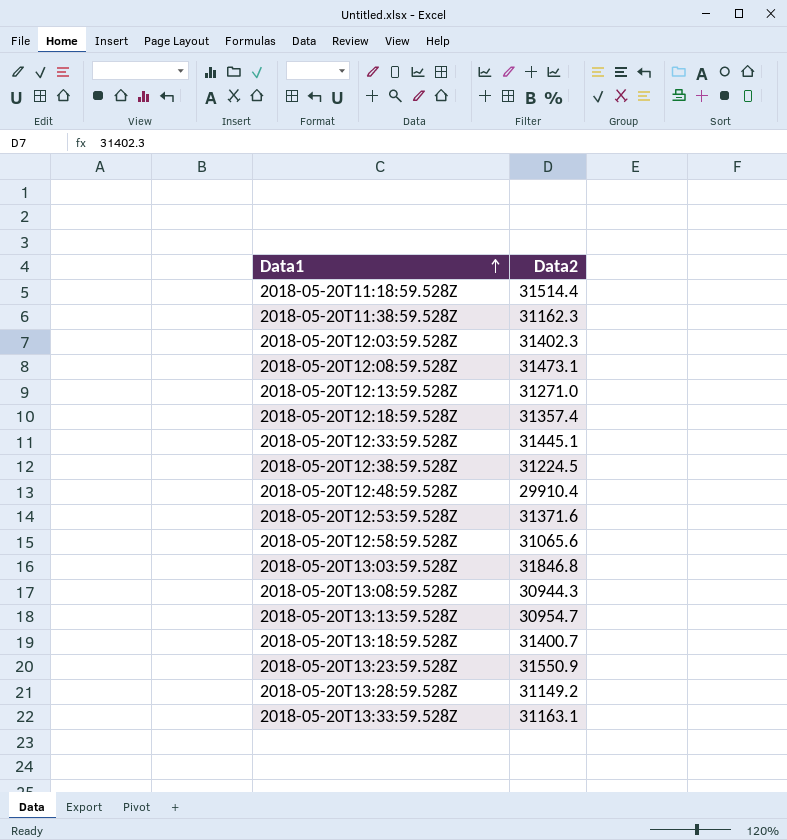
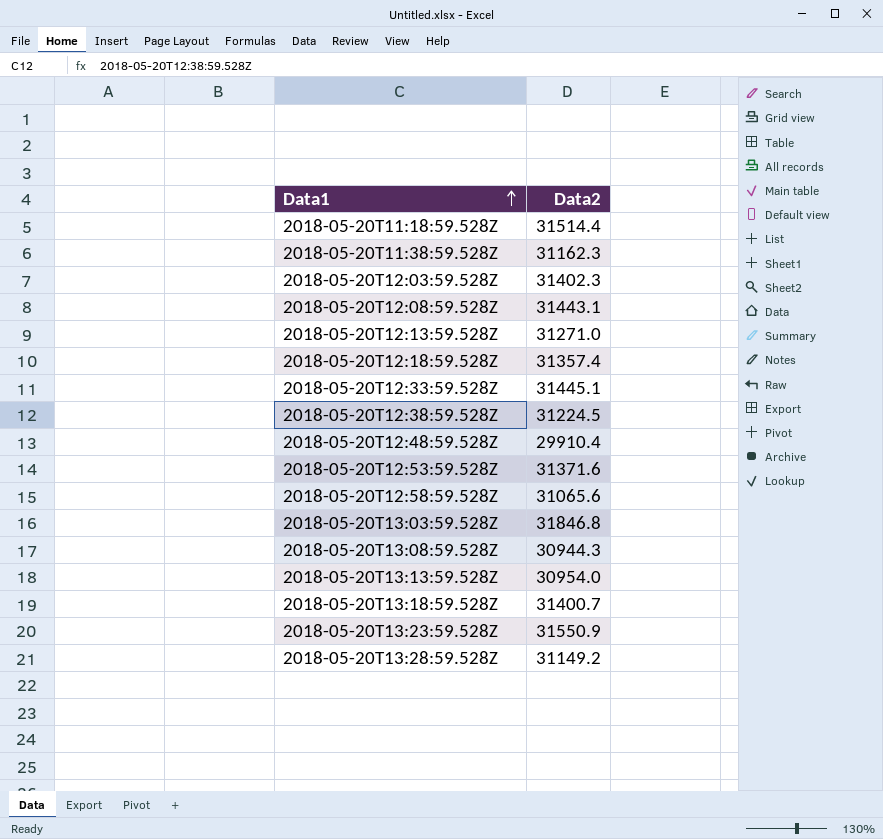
row 2018-05-20T13:33:59.528Z: 31163.1 -> none
2018-05-20T12:08:59.528Z | Data2: 31473.1 -> 31443.1
2018-05-20T13:13:59.528Z | Data2: 30954.7 -> 30954.0

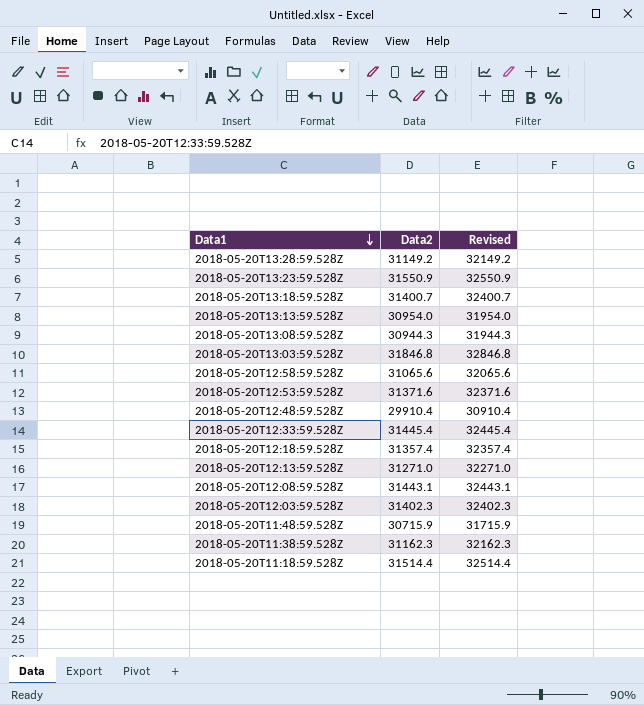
row order: Data1 ascending -> Data1 descending
column Revised | formula: none -> [Data2] + 1000
row 2018-05-20T12:38:59.528Z: 31224.5 -> none
2018-05-20T12:33:59.528Z | Data2: 31445.1 -> 31445.4
row 2018-05-20T11:48:59.528Z: none -> 30715.9 | 31715.9

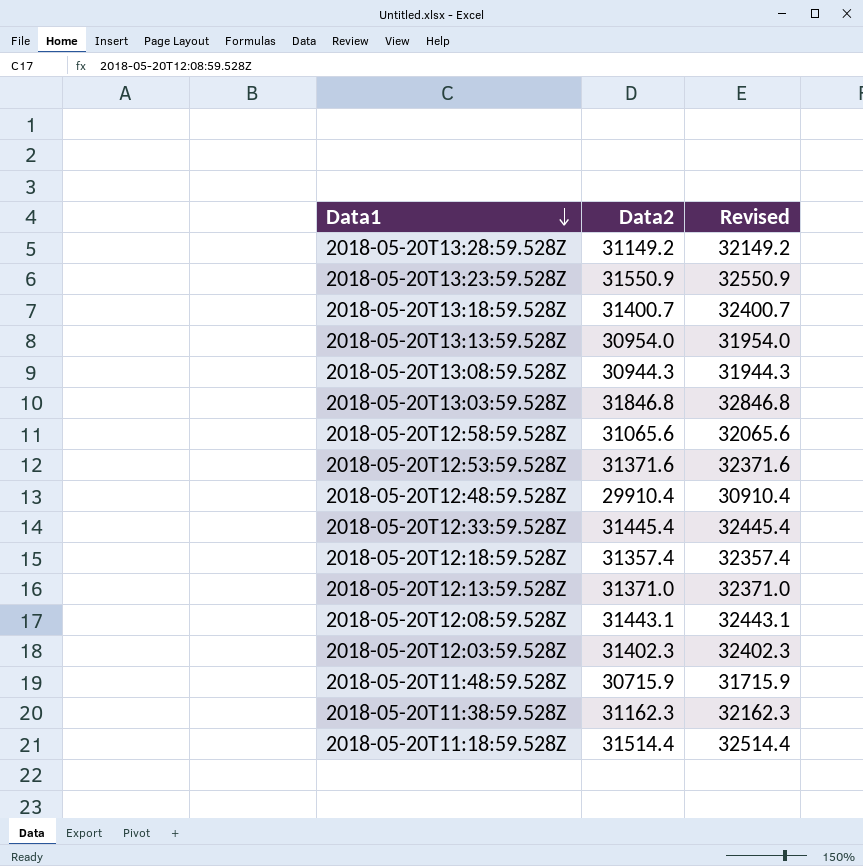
2018-05-20T12:13:59.528Z | Data2: 31271.0 -> 31371.0
2018-05-20T12:13:59.528Z | Revised: 32271.0 -> 32371.0

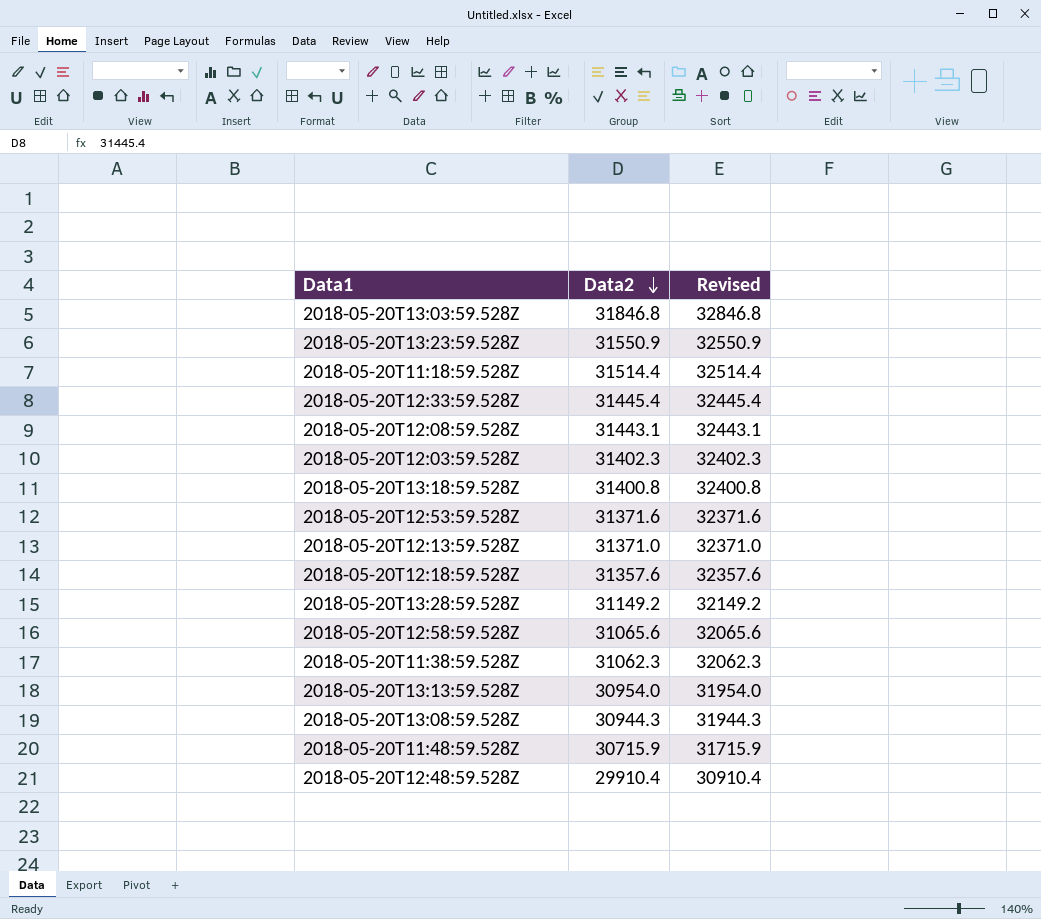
row order: Data1 descending -> Data2 descending
2018-05-20T13:18:59.528Z | Data2: 31400.7 -> 31400.8
2018-05-20T13:18:59.528Z | Revised: 32400.7 -> 32400.8
2018-05-20T12:18:59.528Z | Data2: 31357.4 -> 31357.6
2018-05-20T12:18:59.528Z | Revised: 32357.4 -> 32357.6
2018-05-20T11:38:59.528Z | Data2: 31162.3 -> 31062.3
2018-05-20T11:38:59.528Z | Revised: 32162.3 -> 32062.3

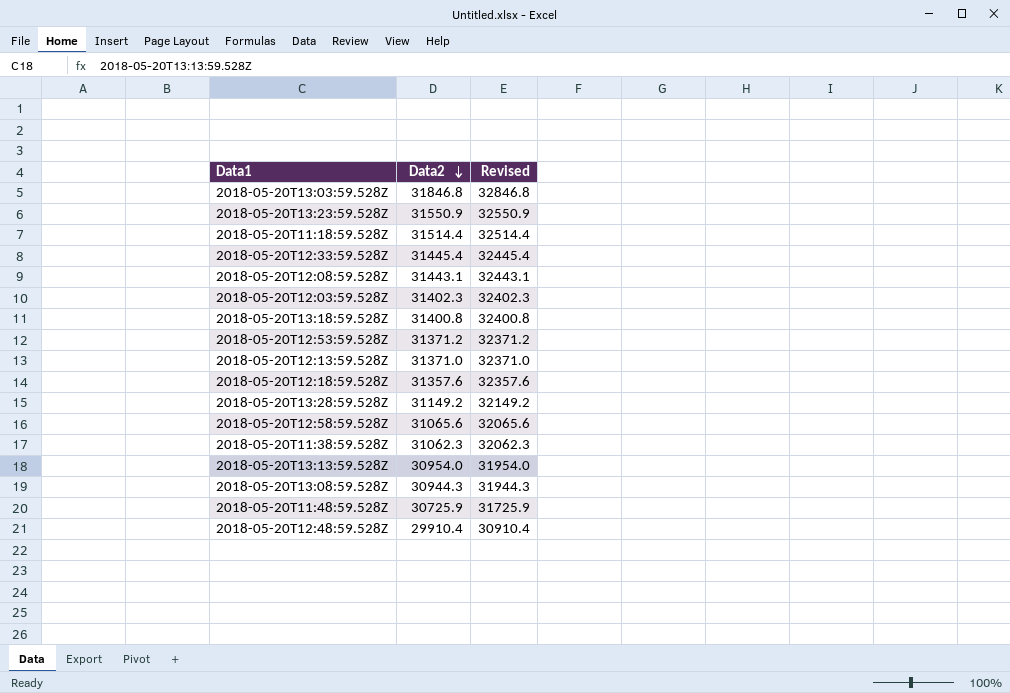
2018-05-20T12:53:59.528Z | Data2: 31371.6 -> 31371.2
2018-05-20T12:53:59.528Z | Revised: 32371.6 -> 32371.2
2018-05-20T11:48:59.528Z | Data2: 30715.9 -> 30725.9
2018-05-20T11:48:59.528Z | Revised: 31715.9 -> 31725.9

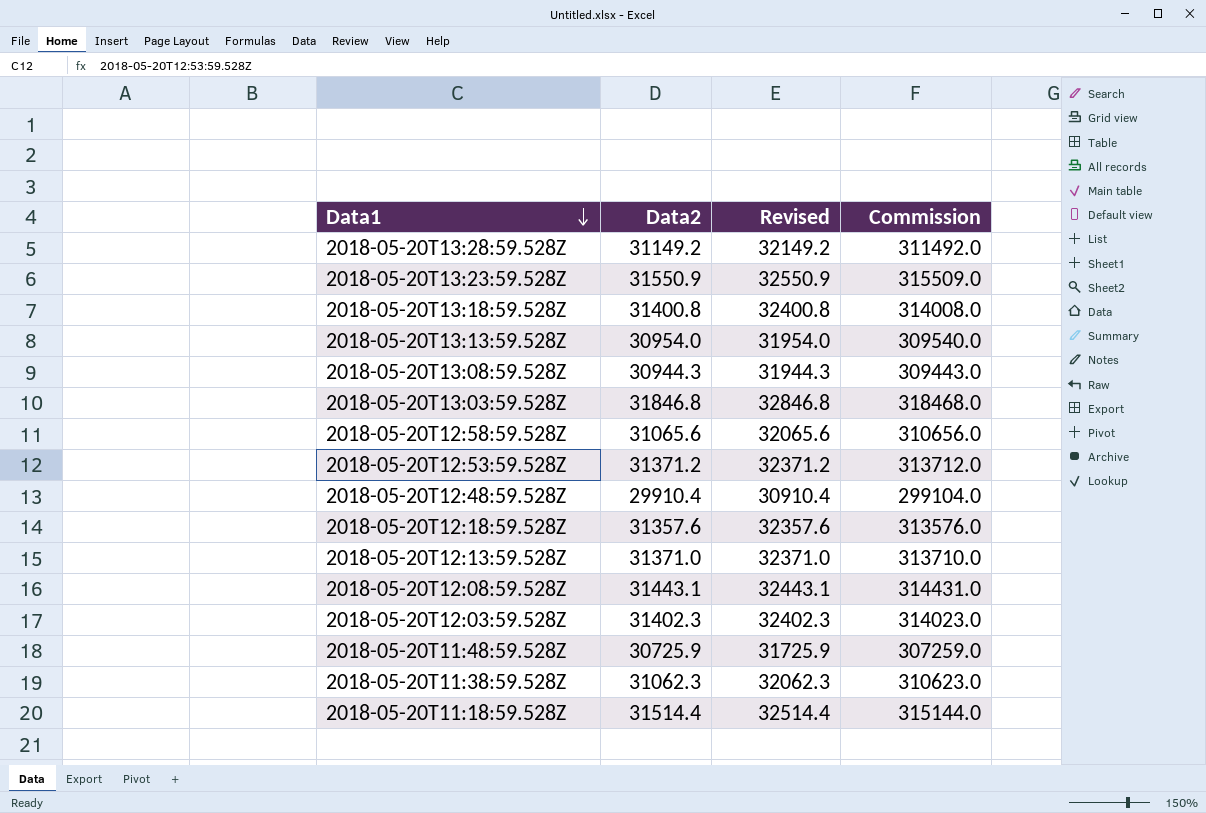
row order: Data2 descending -> Data1 descending
column Commission | formula: none -> [Data2] * 10
row 2018-05-20T12:33:59.528Z: 31445.4 | 32445.4 -> none

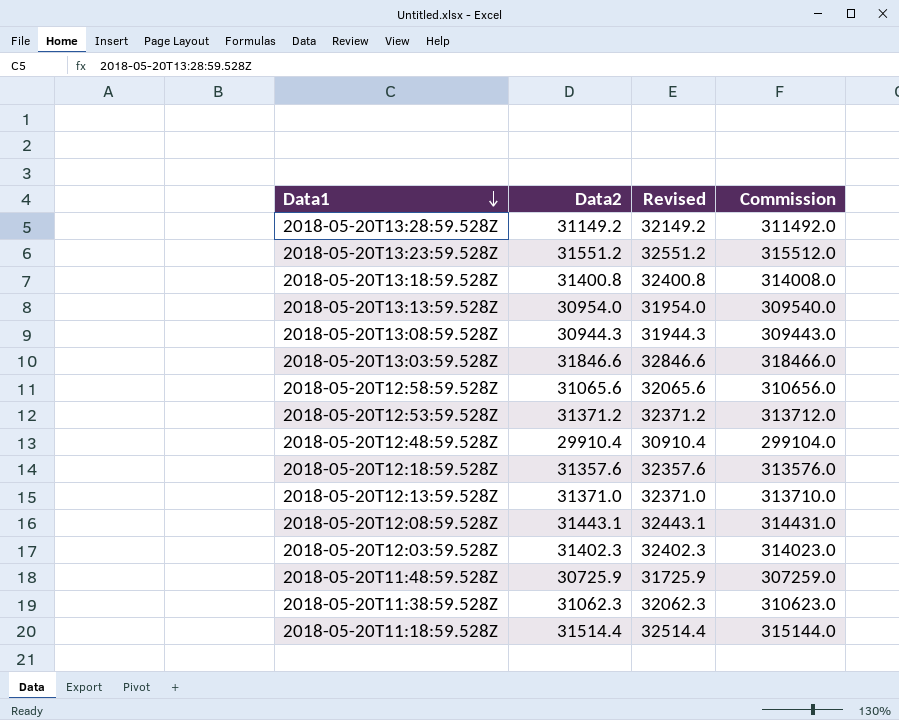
2018-05-20T13:23:59.528Z | Data2: 31550.9 -> 31551.2
2018-05-20T13:23:59.528Z | Revised: 32550.9 -> 32551.2
2018-05-20T13:23:59.528Z | Commission: 315509.0 -> 315512.0
2018-05-20T13:03:59.528Z | Data2: 31846.8 -> 31846.6
2018-05-20T13:03:59.528Z | Revised: 32846.8 -> 32846.6
2018-05-20T13:03:59.528Z | Commission: 318468.0 -> 318466.0

